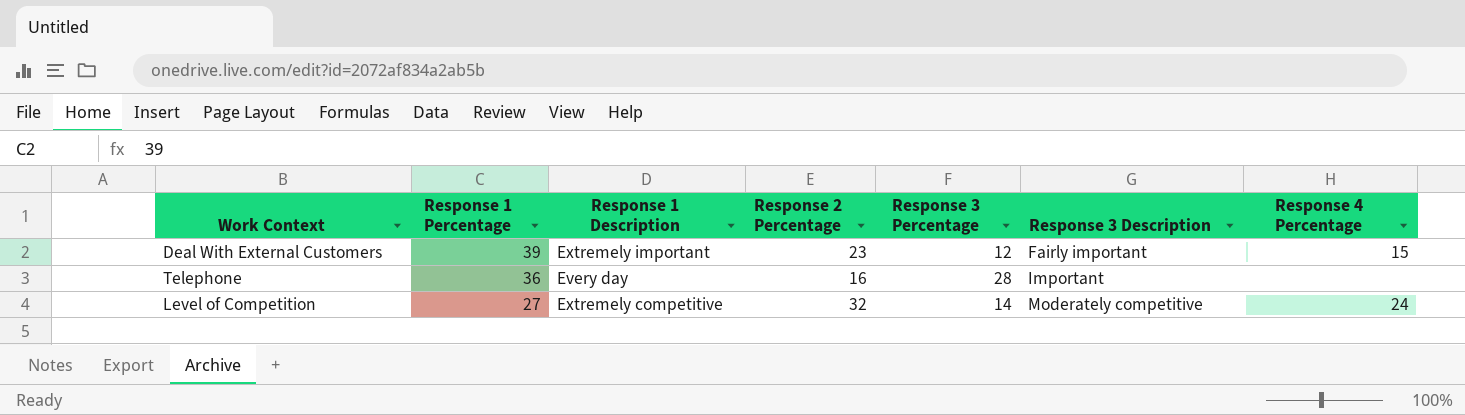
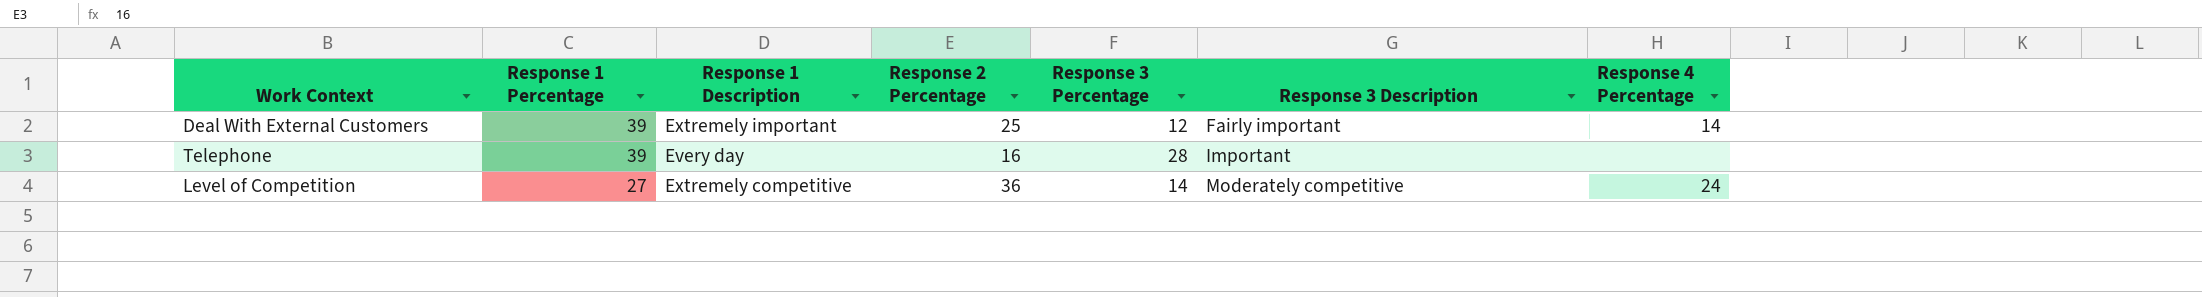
Deal With External Customers | Response 2 Percentage: 23 -> 25
Deal With External Customers | Response 4 Percentage: 15 -> 14
Telephone | Response 1 Percentage: 36 -> 39
Level of Competition | Response 2 Percentage: 32 -> 36

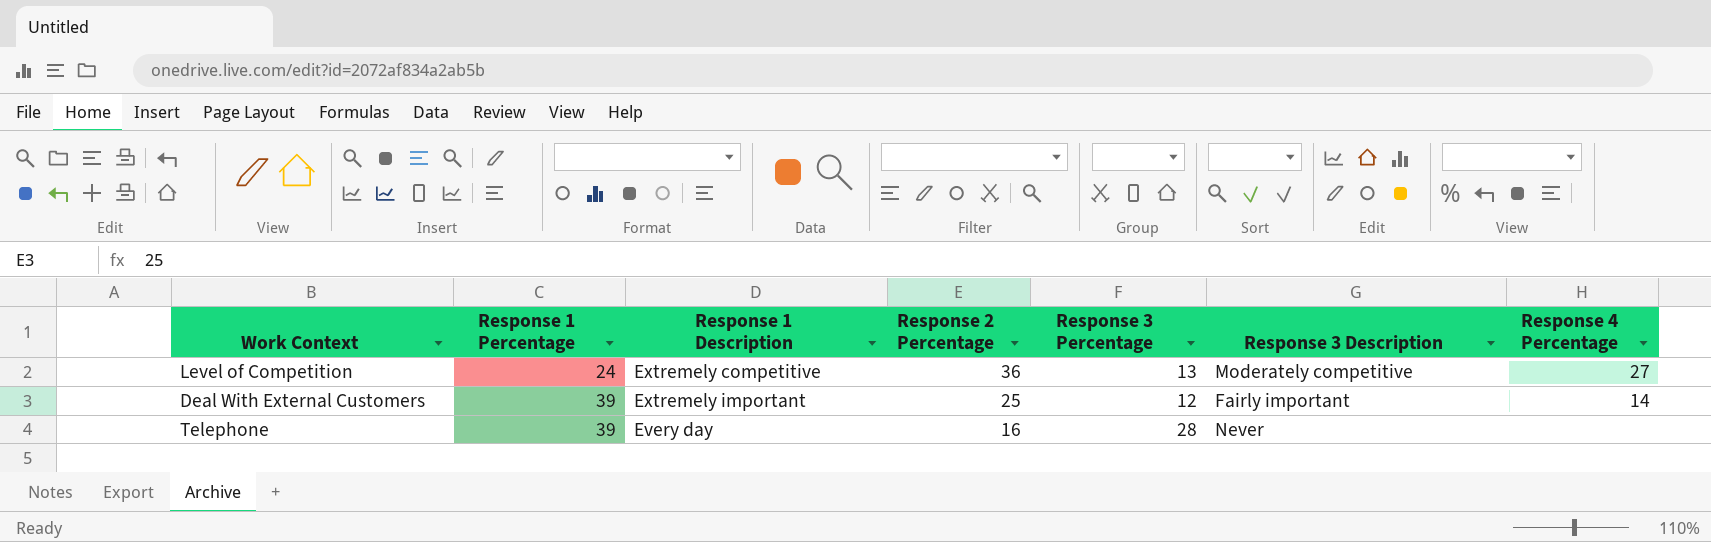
row order: Response 1 Percentage descending -> Response 1 Percentage ascending
Level of Competition | Response 1 Percentage: 27 -> 24
Level of Competition | Response 3 Percentage: 14 -> 13
Level of Competition | Response 4 Percentage: 24 -> 27
Telephone | Response 3 Description: Important -> Never

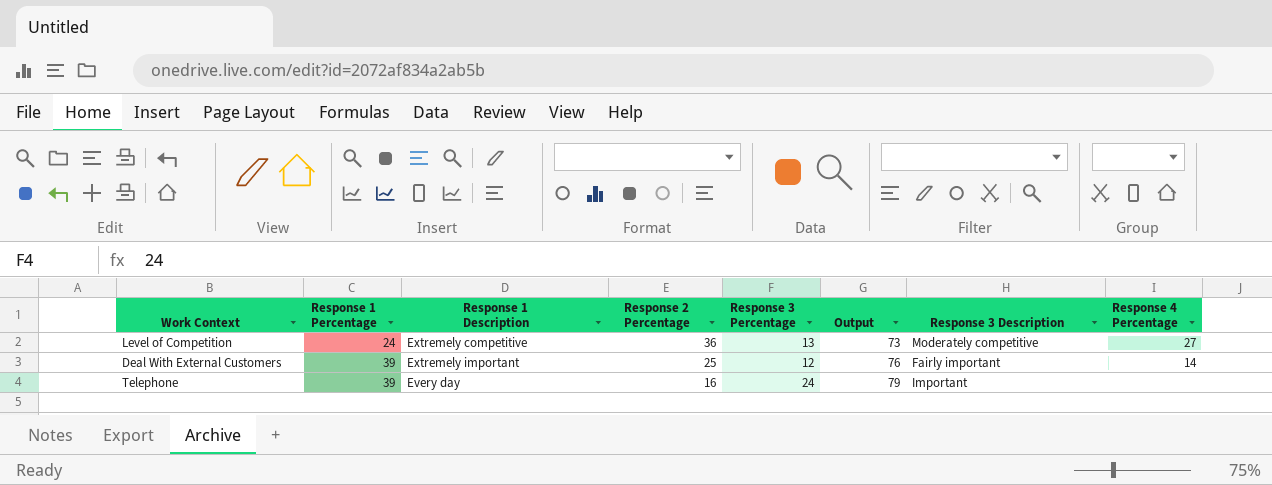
column Output | formula: none -> [Response 1 Percentage] + [Response 2 Percentage] + [Response 3 Percentage]
Telephone | Response 3 Percentage: 28 -> 24
Telephone | Response 3 Description: Never -> Important

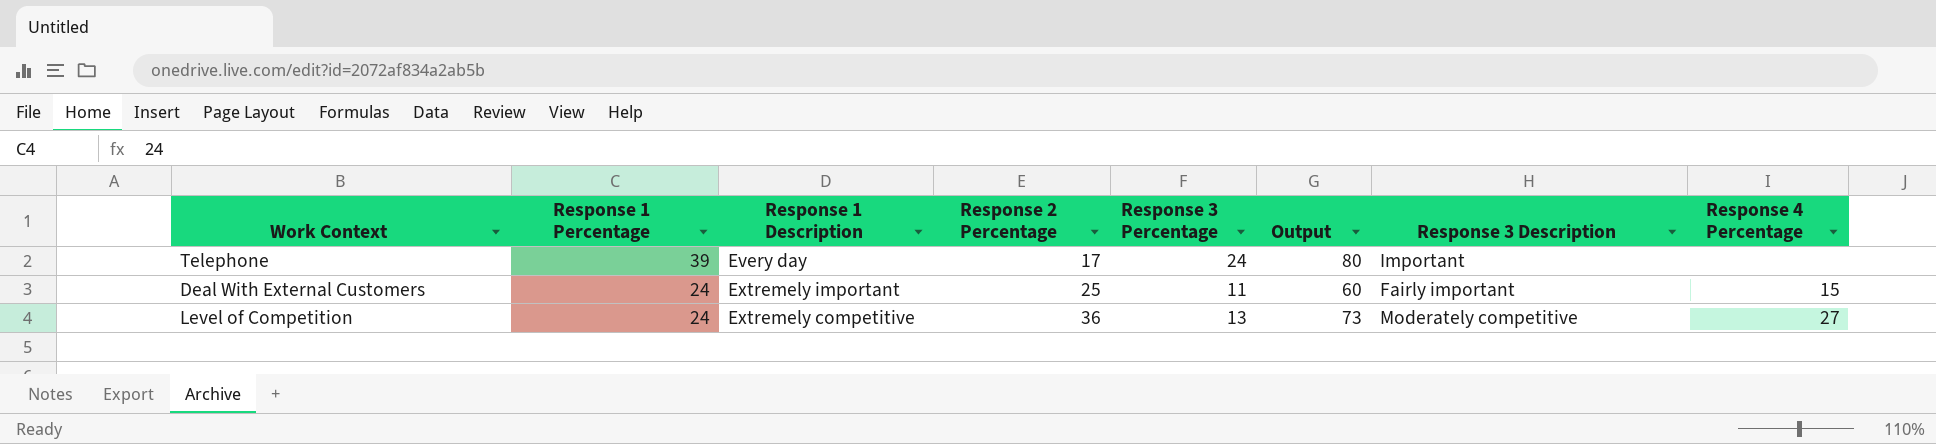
row order: Response 1 Percentage ascending -> Response 1 Percentage descending
Telephone | Response 2 Percentage: 16 -> 17
Telephone | Output: 79 -> 80
Deal With External Customers | Response 1 Percentage: 39 -> 24
Deal With External Customers | Response 3 Percentage: 12 -> 11
Deal With External Customers | Output: 76 -> 60
Deal With External Customers | Response 4 Percentage: 14 -> 15

